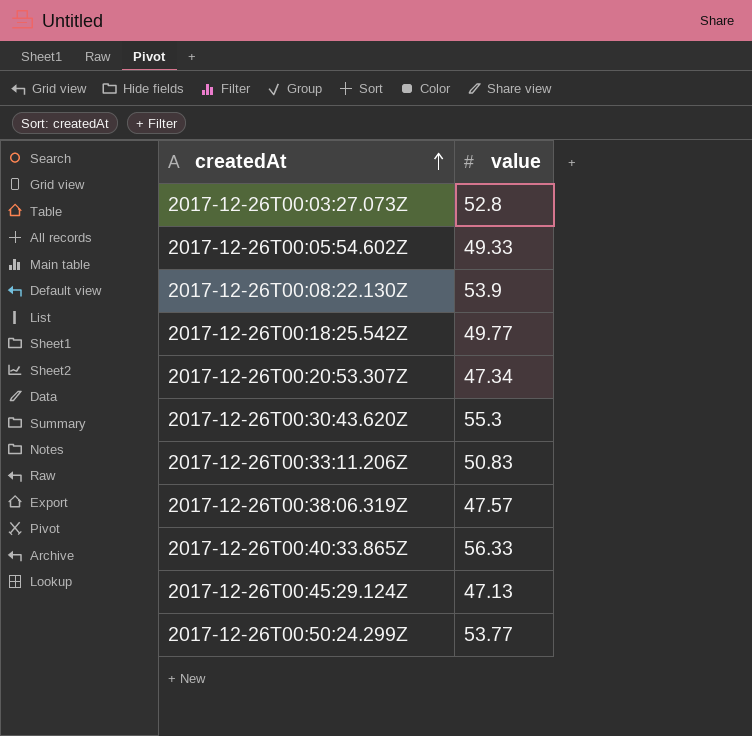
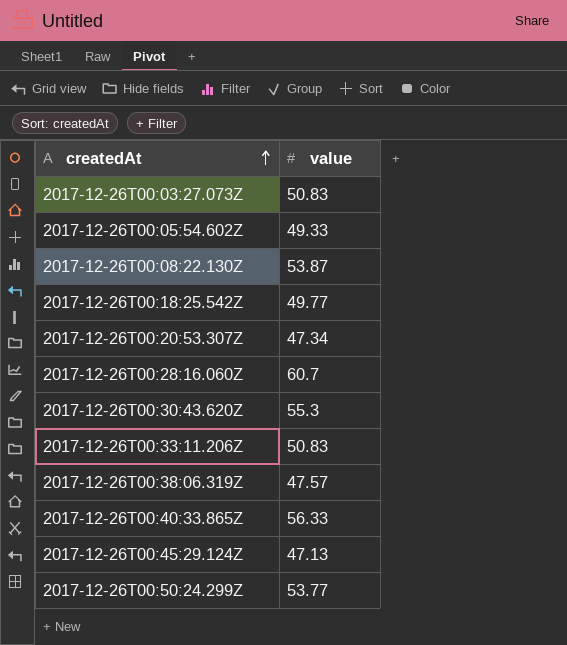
2017-12-26T00:03:27.073Z | value: 52.8 -> 50.83
2017-12-26T00:08:22.130Z | value: 53.9 -> 53.87
row 2017-12-26T00:28:16.060Z: none -> 60.7

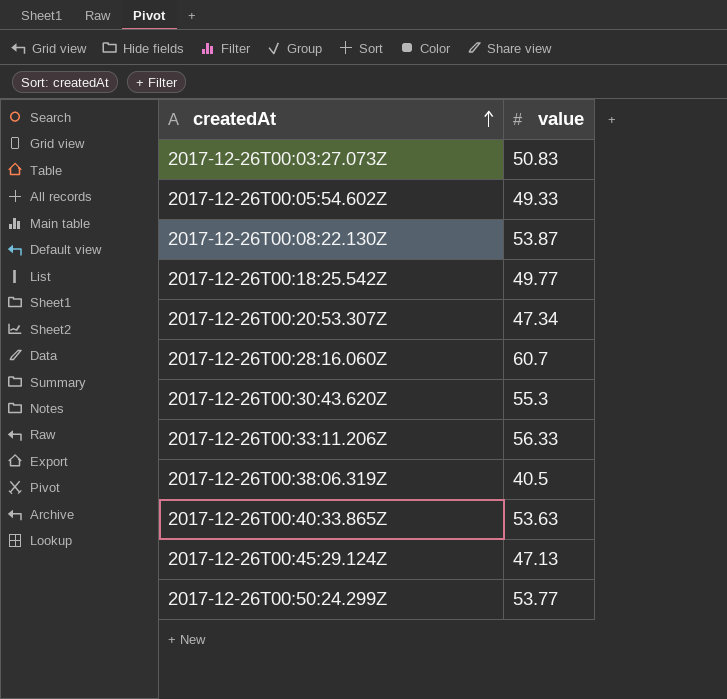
2017-12-26T00:33:11.206Z | value: 50.83 -> 56.33
2017-12-26T00:38:06.319Z | value: 47.57 -> 40.5
2017-12-26T00:40:33.865Z | value: 56.33 -> 53.63

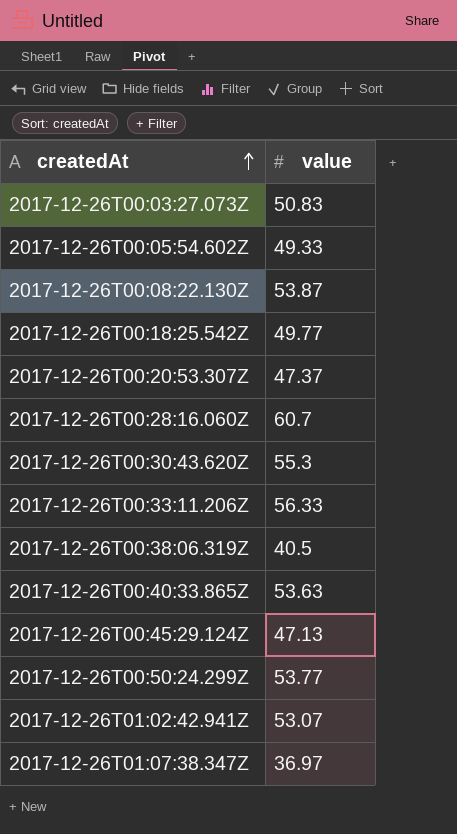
2017-12-26T00:20:53.307Z | value: 47.34 -> 47.37
row 2017-12-26T01:02:42.941Z: none -> 53.07
row 2017-12-26T01:07:38.347Z: none -> 36.97

